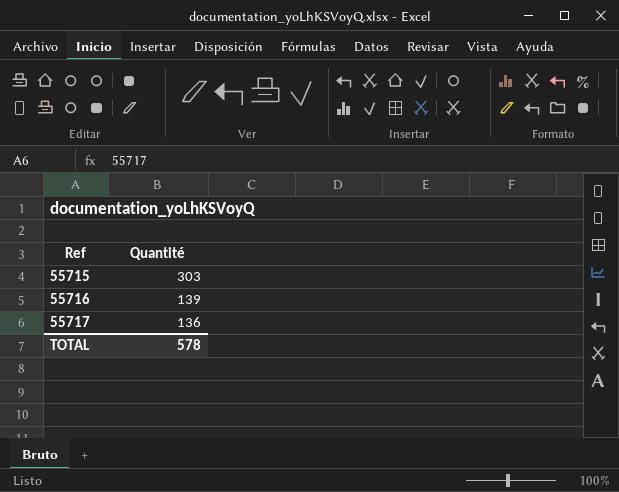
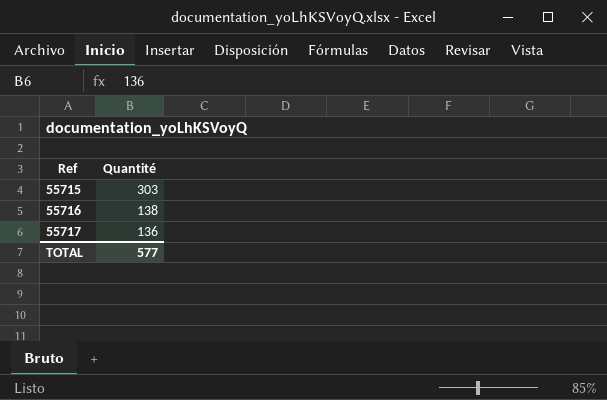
55716 | Quantité: 139 -> 138
TOTAL | Quantité: 578 -> 577

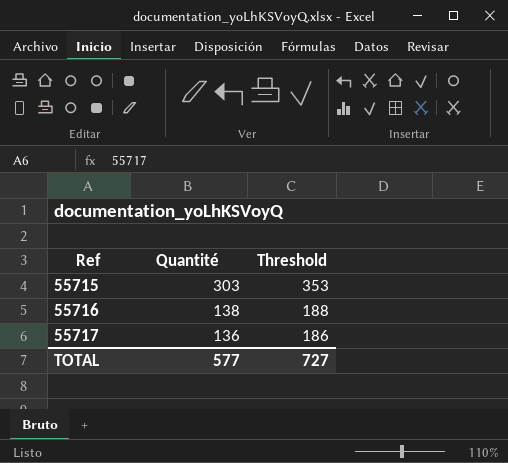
column Threshold | formula: none -> [Quantité] + 50

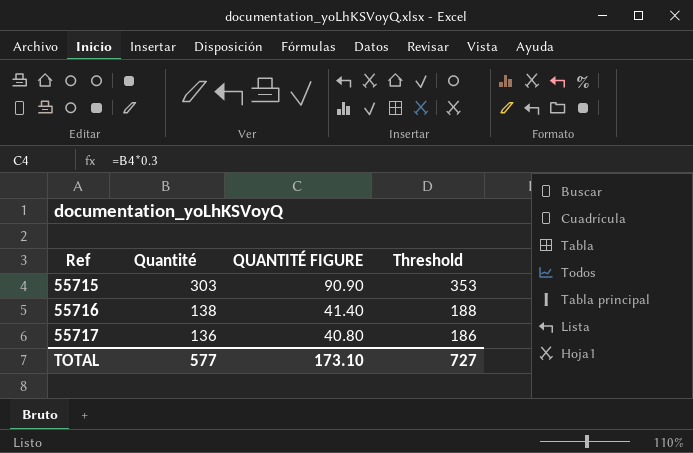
column QUANTITÉ FIGURE | formula: none -> [Quantité] * 0.3

